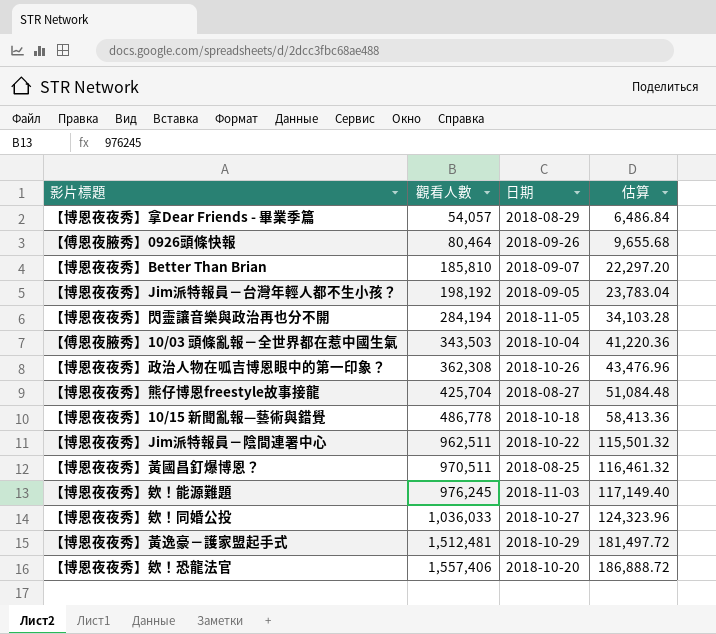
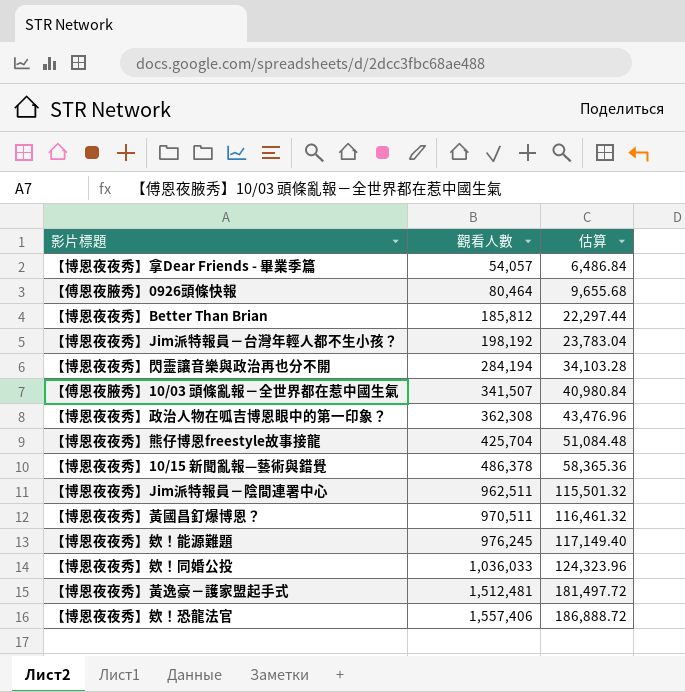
column 日期 | position: 3 -> none
【博恩夜夜秀】Better Than Brian | 觀看人數: 185,810 -> 185,812
【博恩夜夜秀】Better Than Brian | 估算: 22,297.20 -> 22,297.44
【傅恩夜腋秀】10/03 頭條亂報－全世界都在惹中國生氣 | 觀看人數: 343,503 -> 341,507
【傅恩夜腋秀】10/03 頭條亂報－全世界都在惹中國生氣 | 估算: 41,220.36 -> 40,980.84
【博恩夜夜秀】10/15 新聞亂報—藝術與錯覺 | 觀看人數: 486,778 -> 486,378
【博恩夜夜秀】10/15 新聞亂報—藝術與錯覺 | 估算: 58,413.36 -> 58,365.36

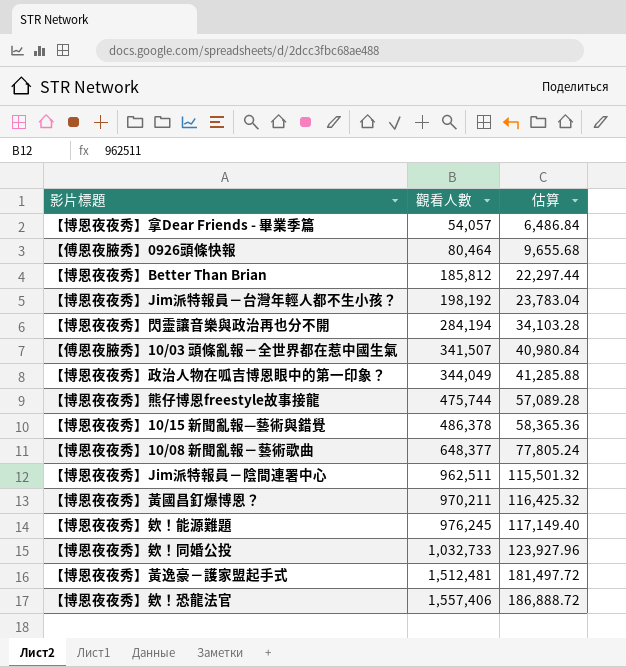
【博恩夜夜秀】政治人物在呱吉博恩眼中的第一印象？ | 觀看人數: 362,308 -> 344,049
【博恩夜夜秀】政治人物在呱吉博恩眼中的第一印象？ | 估算: 43,476.96 -> 41,285.88
【博恩夜夜秀】熊仔博恩freestyle故事接龍 | 觀看人數: 425,704 -> 475,744
【博恩夜夜秀】熊仔博恩freestyle故事接龍 | 估算: 51,084.48 -> 57,089.28
row 【博恩夜夜秀】10/08 新聞亂報－藝術歌曲: none -> 648,377 | 77,805.24
【博恩夜夜秀】黃國昌釘爆博恩？ | 觀看人數: 970,511 -> 970,211
【博恩夜夜秀】黃國昌釘爆博恩？ | 估算: 116,461.32 -> 116,425.32
【博恩夜夜秀】欸！同婚公投 | 觀看人數: 1,036,033 -> 1,032,733
【博恩夜夜秀】欸！同婚公投 | 估算: 124,323.96 -> 123,927.96

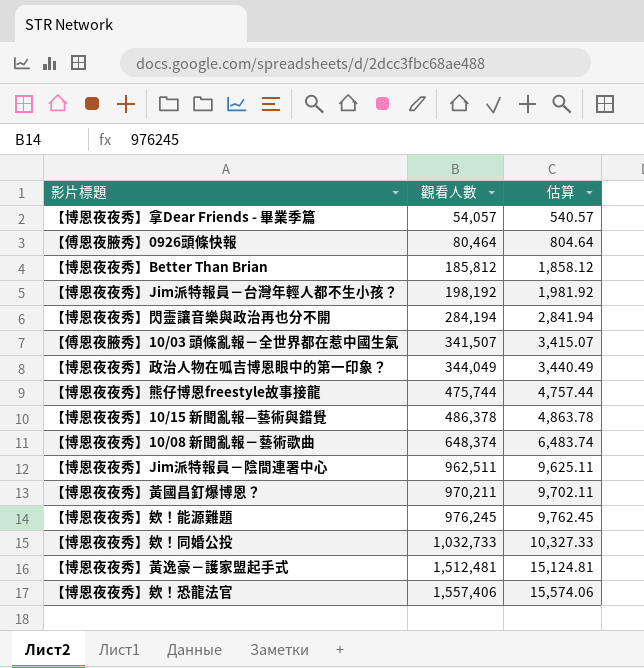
column 估算 | formula: [觀看人數] * 0.12 -> [觀看人數] * 0.01
【博恩夜夜秀】10/08 新聞亂報－藝術歌曲 | 觀看人數: 648,377 -> 648,374

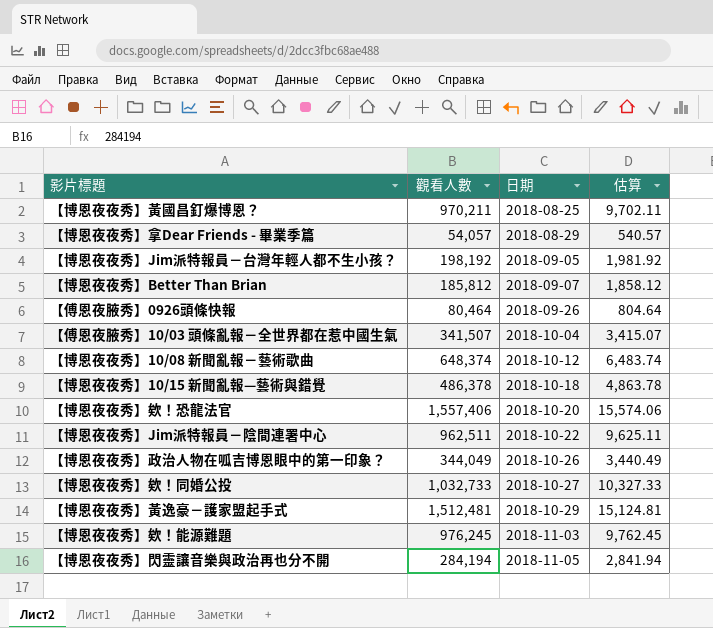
row order: 觀看人數 ascending -> 日期 ascending
column 日期 | position: none -> 3
row 【博恩夜夜秀】熊仔博恩freestyle故事接龍: 475,744 | 4,757.44 -> none

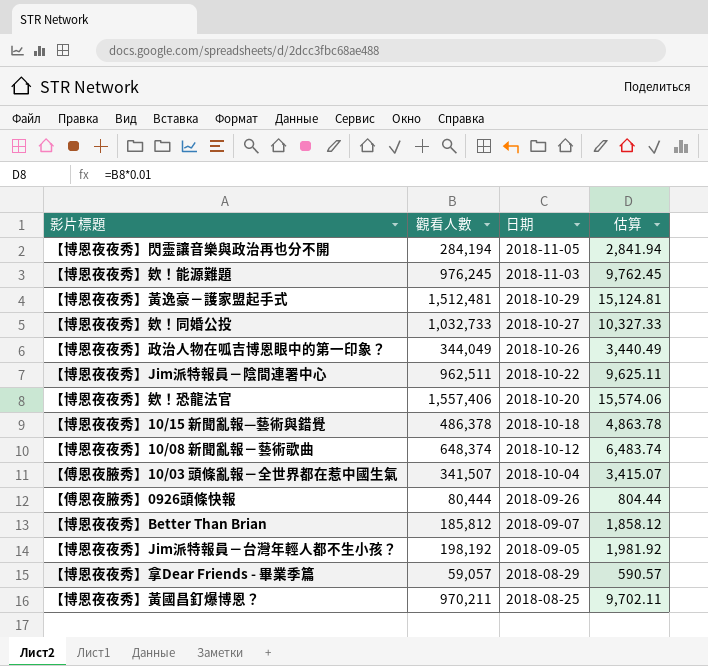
row order: 日期 ascending -> 日期 descending
【傅恩夜腋秀】0926頭條快報 | 觀看人數: 80,464 -> 80,444
【傅恩夜腋秀】0926頭條快報 | 估算: 804.64 -> 804.44
【博恩夜夜秀】拿Dear Friends - 畢業季篇 | 觀看人數: 54,057 -> 59,057
【博恩夜夜秀】拿Dear Friends - 畢業季篇 | 估算: 540.57 -> 590.57

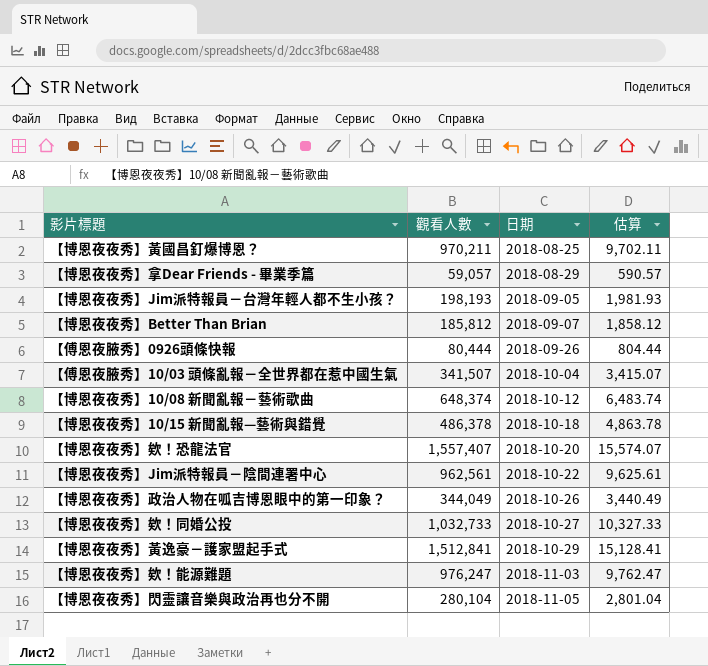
row order: 日期 descending -> 日期 ascending
【博恩夜夜秀】Jim派特報員－台灣年輕人都不生小孩？ | 觀看人數: 198,192 -> 198,193
【博恩夜夜秀】Jim派特報員－台灣年輕人都不生小孩？ | 估算: 1,981.92 -> 1,981.93
【博恩夜夜秀】欸！恐龍法官 | 觀看人數: 1,557,406 -> 1,557,407
【博恩夜夜秀】欸！恐龍法官 | 估算: 15,574.06 -> 15,574.07
【博恩夜夜秀】Jim派特報員－陰間連署中心 | 觀看人數: 962,511 -> 962,561
【博恩夜夜秀】Jim派特報員－陰間連署中心 | 估算: 9,625.11 -> 9,625.61
【博恩夜夜秀】黃逸豪－護家盟起手式 | 觀看人數: 1,512,481 -> 1,512,841
【博恩夜夜秀】黃逸豪－護家盟起手式 | 估算: 15,124.81 -> 15,128.41
【博恩夜夜秀】欸！能源難題 | 觀看人數: 976,245 -> 976,247
【博恩夜夜秀】欸！能源難題 | 估算: 9,762.45 -> 9,762.47
【博恩夜夜秀】閃靈讓音樂與政治再也分不開 | 觀看人數: 284,194 -> 280,104
【博恩夜夜秀】閃靈讓音樂與政治再也分不開 | 估算: 2,841.94 -> 2,801.04

